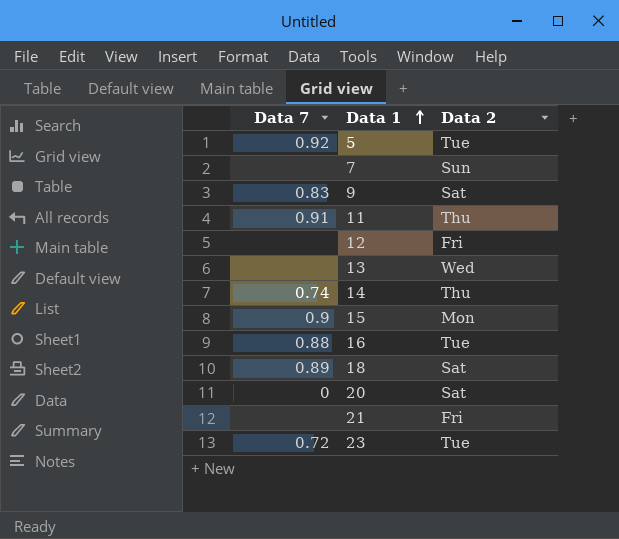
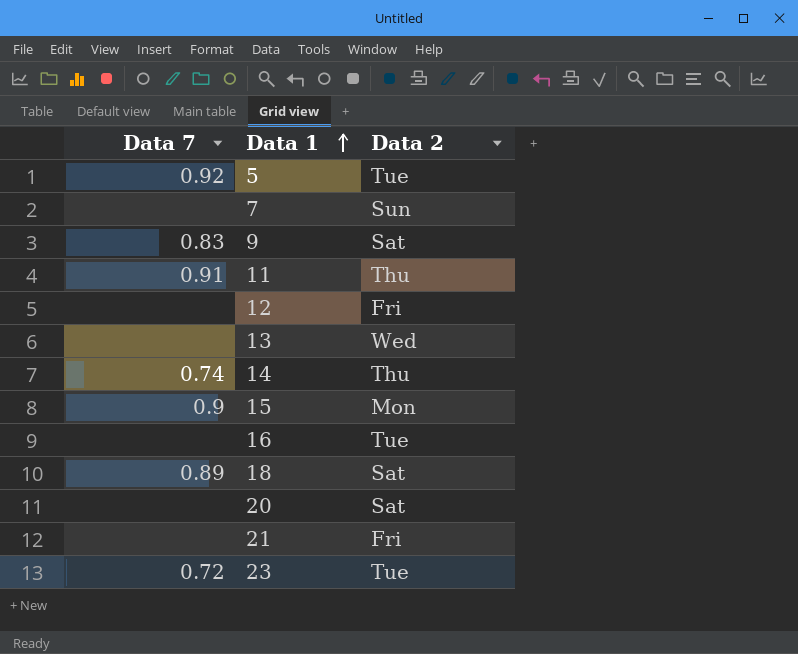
16 | Data 7: 0.88 -> none
20 | Data 7: 0 -> none

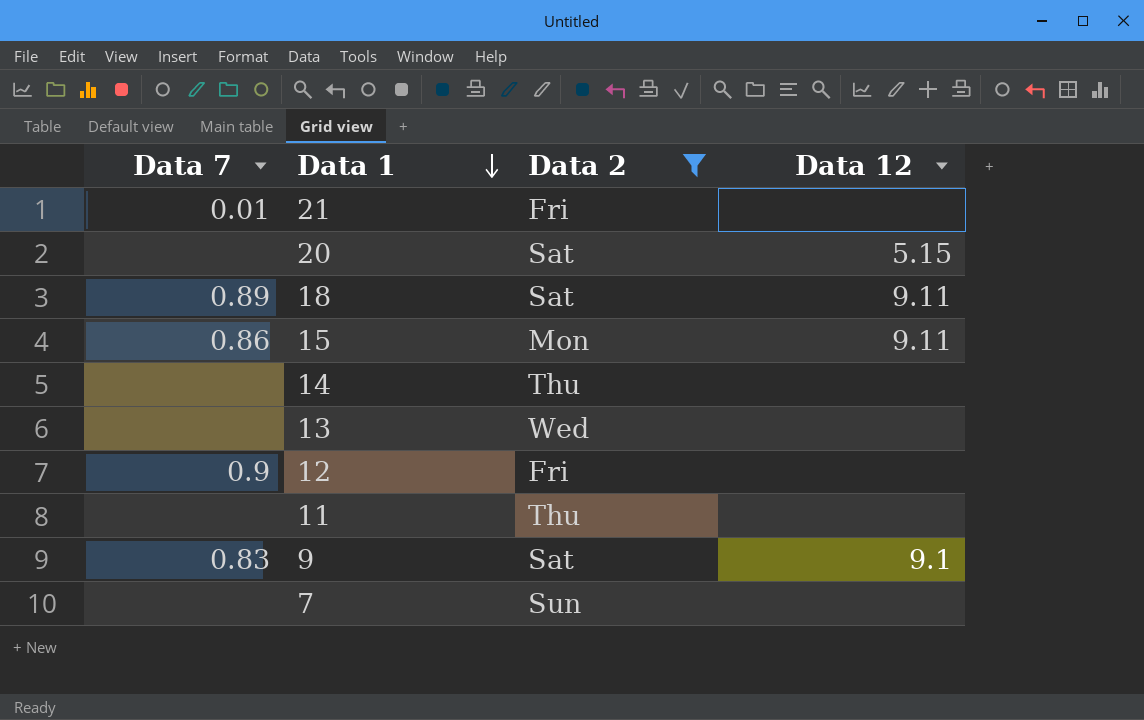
filter: none -> Data 2 != Tue
row order: Data 1 ascending -> Data 1 descending
column Data 12 | position: none -> 4
21 | Data 7: none -> 0.01
15 | Data 7: 0.9 -> 0.86
14 | Data 7: 0.74 -> none
12 | Data 7: none -> 0.9
11 | Data 7: 0.91 -> none

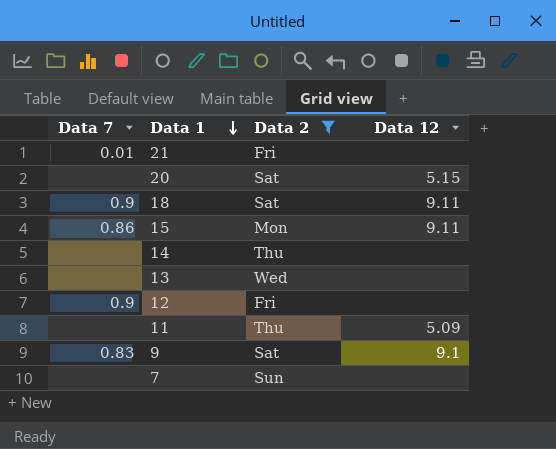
18 | Data 7: 0.89 -> 0.9
11 | Data 12: none -> 5.09

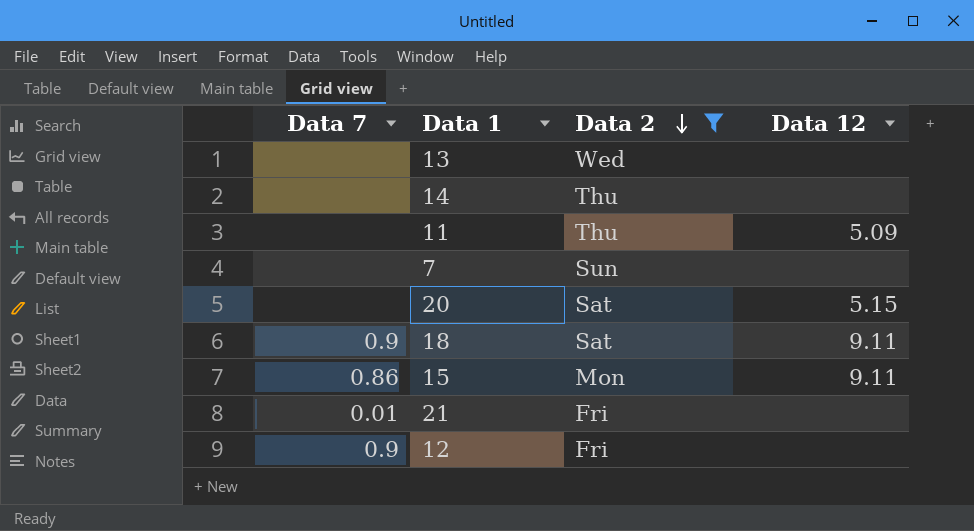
row order: Data 1 descending -> Data 2 descending
row 9: 0.83 | Sat | 9.1 -> none

